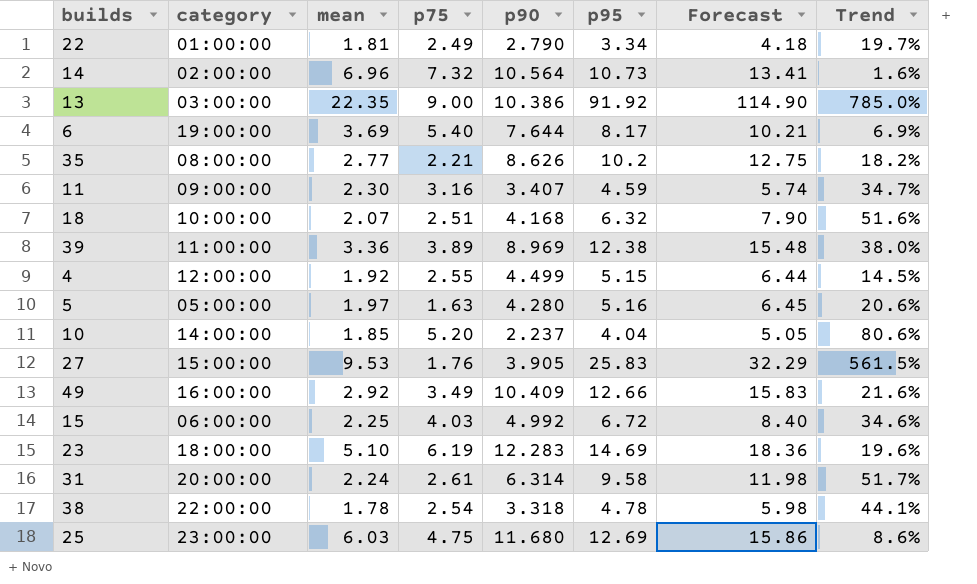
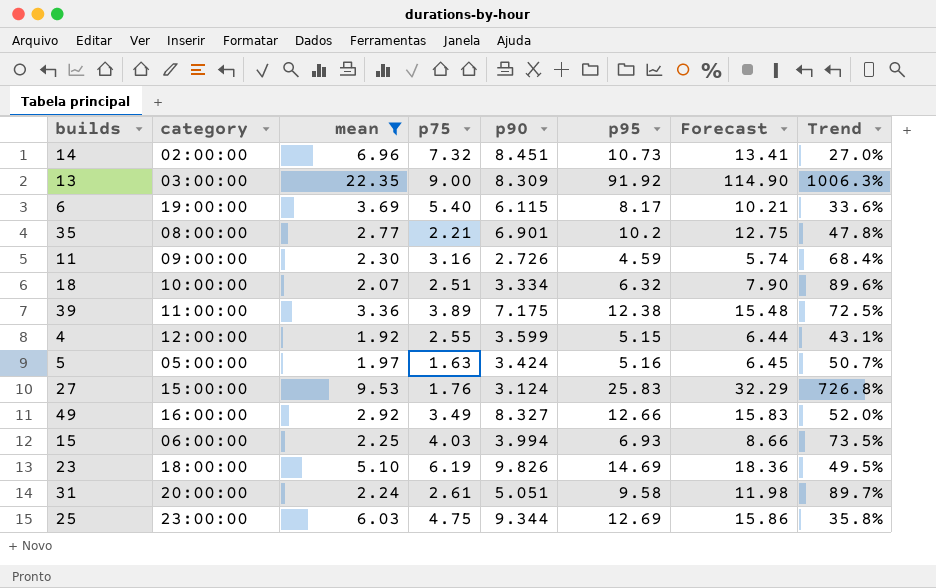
filter: none -> mean >= 1.92
14 | p90: 10.564 -> 8.451
14 | Trend: 1.6% -> 27.0%
13 | p90: 10.386 -> 8.309
13 | Trend: 785.0% -> 1006.3%
6 | p90: 7.644 -> 6.115
6 | Trend: 6.9% -> 33.6%
35 | p90: 8.626 -> 6.901
35 | Trend: 18.2% -> 47.8%
11 | p90: 3.407 -> 2.726
11 | Trend: 34.7% -> 68.4%
18 | p90: 4.168 -> 3.334
18 | Trend: 51.6% -> 89.6%
39 | p90: 8.969 -> 7.175
39 | Trend: 38.0% -> 72.5%
4 | p90: 4.499 -> 3.599
4 | Trend: 14.5% -> 43.1%
5 | p90: 4.280 -> 3.424
5 | Trend: 20.6% -> 50.7%
27 | p90: 3.905 -> 3.124
27 | Trend: 561.5% -> 726.8%
49 | p90: 10.409 -> 8.327
49 | Trend: 21.6% -> 52.0%
15 | p90: 4.992 -> 3.994
15 | p95: 6.72 -> 6.93
15 | Forecast: 8.40 -> 8.66
15 | Trend: 34.6% -> 73.5%
23 | p90: 12.283 -> 9.826
23 | Trend: 19.6% -> 49.5%
31 | p90: 6.314 -> 5.051
31 | Trend: 51.7% -> 89.7%
25 | p90: 11.680 -> 9.344
25 | Trend: 8.6% -> 35.8%

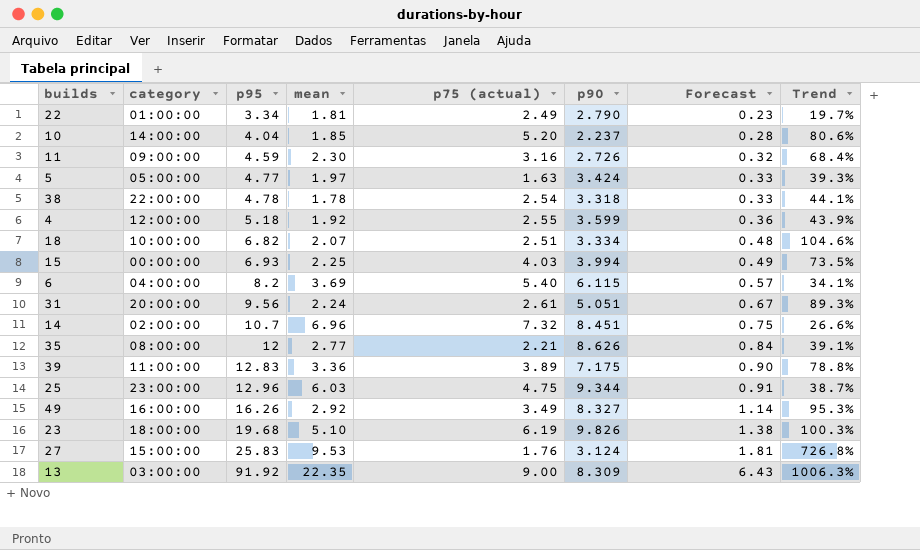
filter: mean >= 1.92 -> none
row order: none -> p95 ascending
column p95 | position: 6 -> 3
column name: p75 -> p75 (actual)
column Forecast | formula: [p95] * 1.25 -> [p95] * 0.07
5 | p95: 5.16 -> 4.77
5 | Trend: 50.7% -> 39.3%
4 | p95: 5.15 -> 5.18
4 | Trend: 43.1% -> 43.9%
18 | p95: 6.32 -> 6.82
18 | Trend: 89.6% -> 104.6%
15 | category: 06:00:00 -> 00:00:00
6 | category: 19:00:00 -> 04:00:00
6 | p95: 8.17 -> 8.2
6 | Trend: 33.6% -> 34.1%
31 | p95: 9.58 -> 9.56
31 | Trend: 89.7% -> 89.3%
14 | p95: 10.73 -> 10.7
14 | Trend: 27.0% -> 26.6%
35 | p95: 10.2 -> 12
35 | p90: 6.901 -> 8.626
35 | Trend: 47.8% -> 39.1%
39 | p95: 12.38 -> 12.83
39 | Trend: 72.5% -> 78.8%
25 | p95: 12.69 -> 12.96
25 | Trend: 35.8% -> 38.7%
49 | p95: 12.66 -> 16.26
49 | Trend: 52.0% -> 95.3%
23 | p95: 14.69 -> 19.68
23 | Trend: 49.5% -> 100.3%

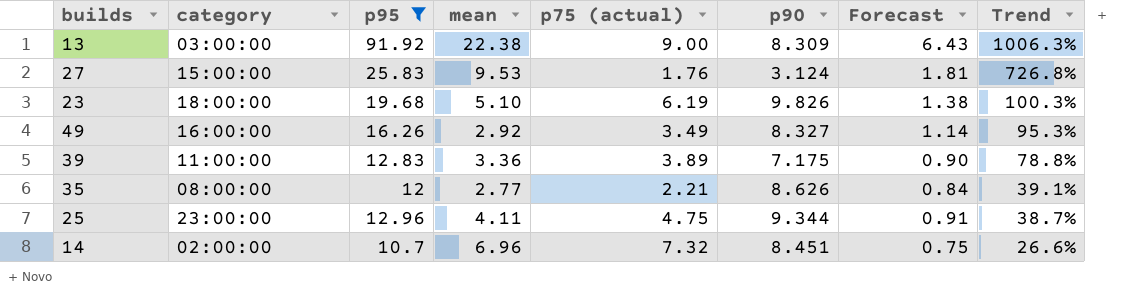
filter: none -> p95 >= 10.7
row order: p95 ascending -> Trend descending
13 | mean: 22.35 -> 22.38
25 | mean: 6.03 -> 4.11

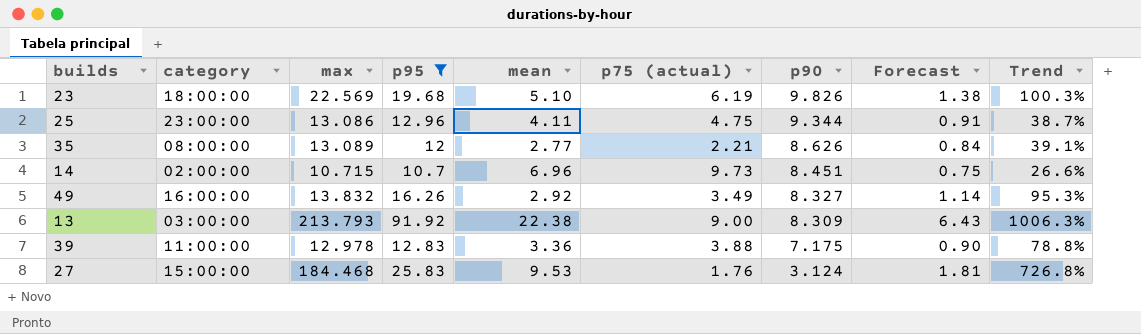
row order: Trend descending -> p90 descending
column max | position: none -> 3
14 | p75 (actual): 7.32 -> 9.73
39 | p75 (actual): 3.89 -> 3.88

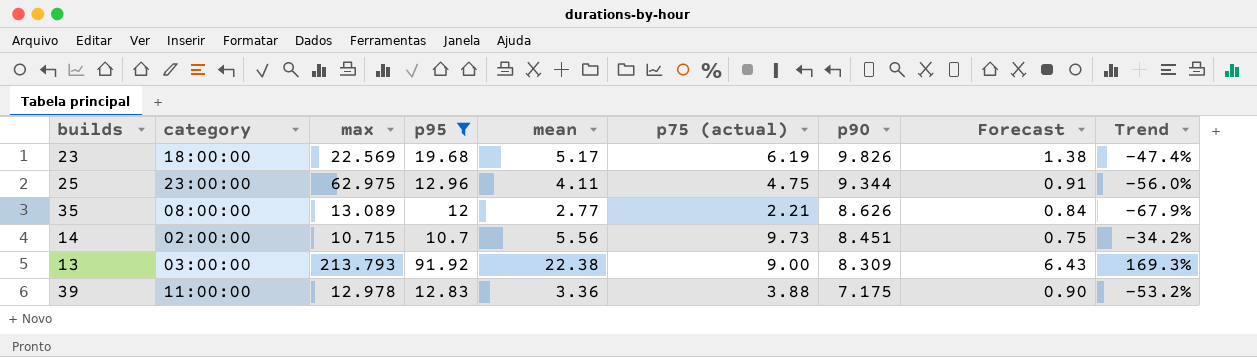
column Trend | formula: ([p95] - [p90]) / [p90] -> ([mean] - [p90]) / [p90]
row 49: 16:00:00 | 13.832 | 16.26 | 2.92 | 3.49 | 8.327 | 1.14 | 95.3% -> none
row 27: 15:00:00 | 184.468 | 25.83 | 9.53 | 1.76 | 3.124 | 1.81 | 726.8% -> none
23 | mean: 5.10 -> 5.17
25 | max: 13.086 -> 62.975
14 | mean: 6.96 -> 5.56

